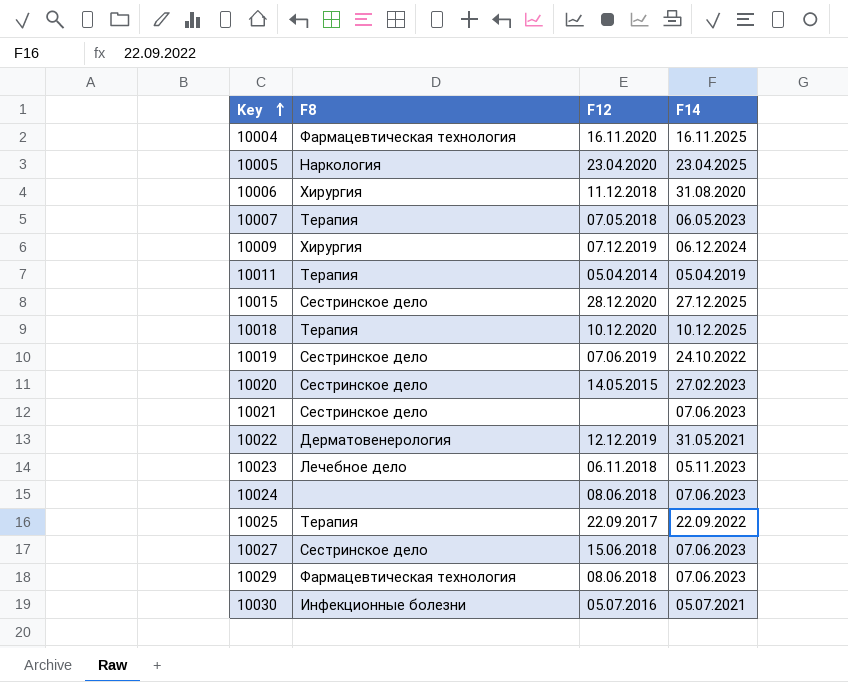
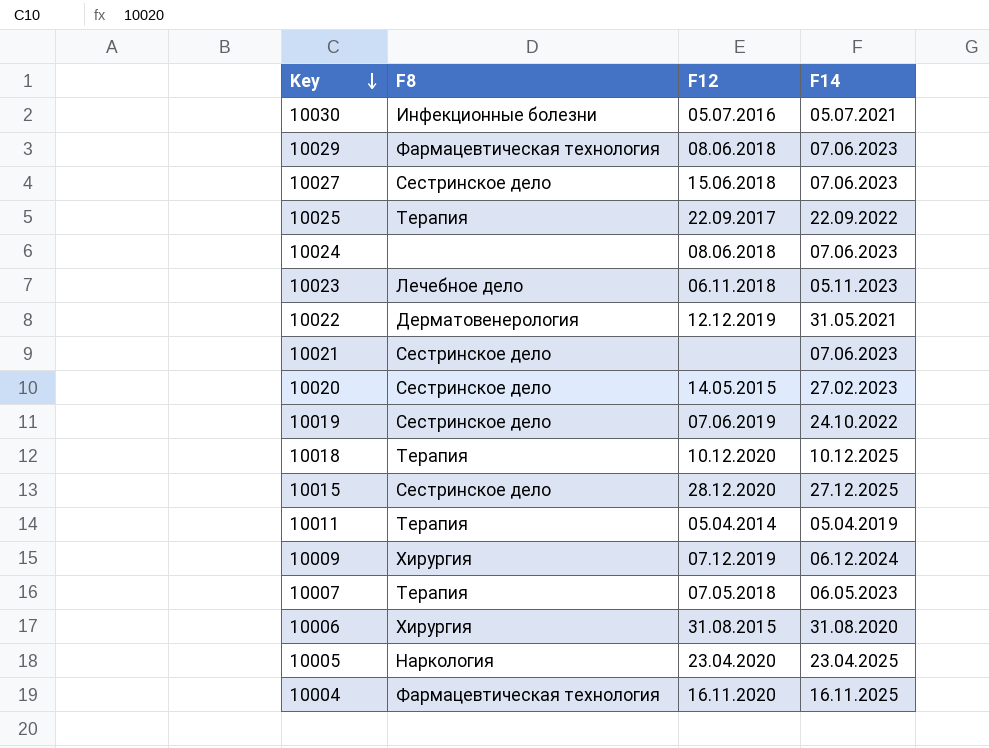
row order: Key ascending -> Key descending
10006 | F12: 11.12.2018 -> 31.08.2015

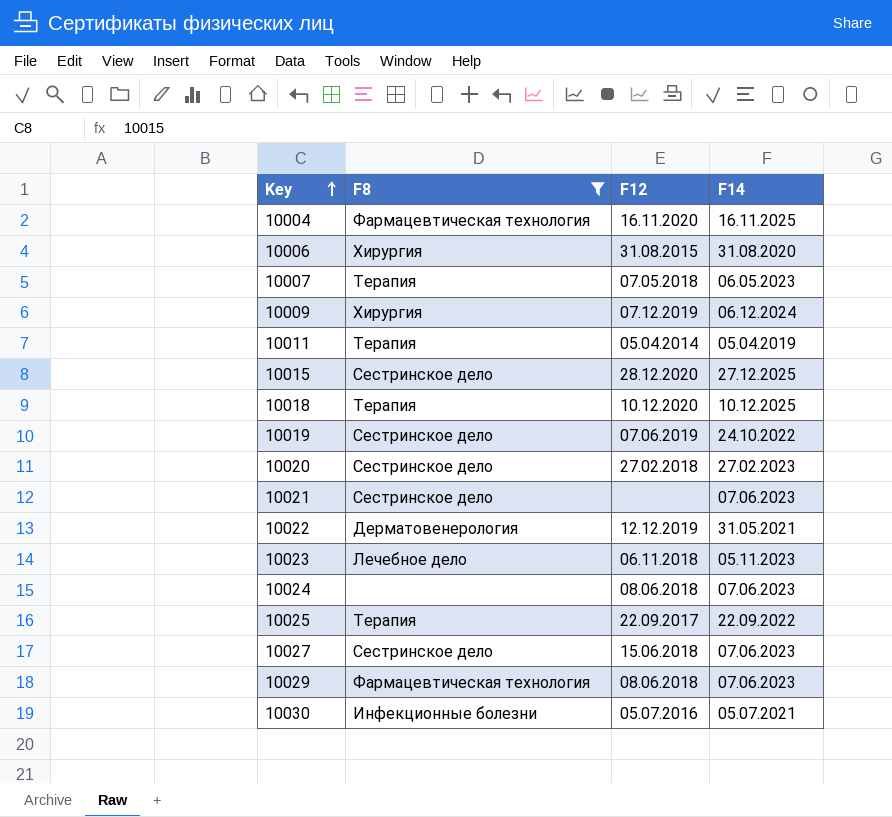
filter: none -> F8 != Наркология
row order: Key descending -> Key ascending
10020 | F12: 14.05.2015 -> 27.02.2018

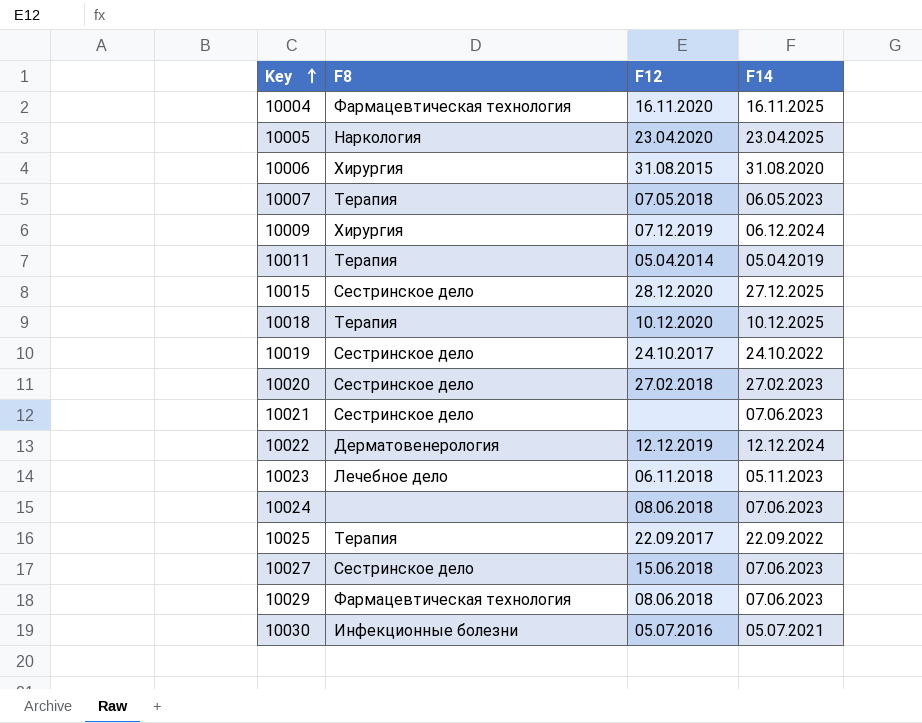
filter: F8 != Наркология -> none
10019 | F12: 07.06.2019 -> 24.10.2017
10022 | F14: 31.05.2021 -> 12.12.2024

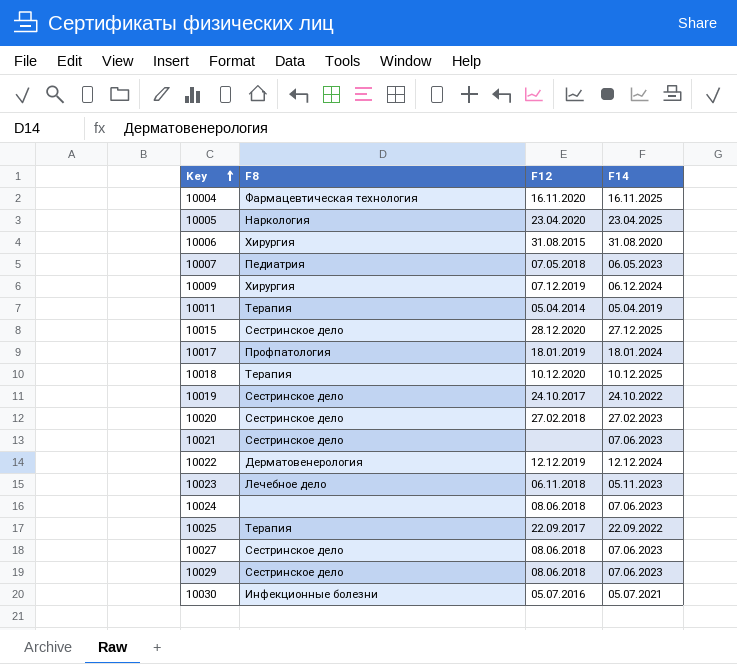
10007 | F8: Терапия -> Педиатрия
row 10017: none -> Профпатология | 18.01.2019 | 18.01.2024
10027 | F12: 15.06.2018 -> 08.06.2018
10029 | F8: Фармацевтическая технология -> Сестринское дело

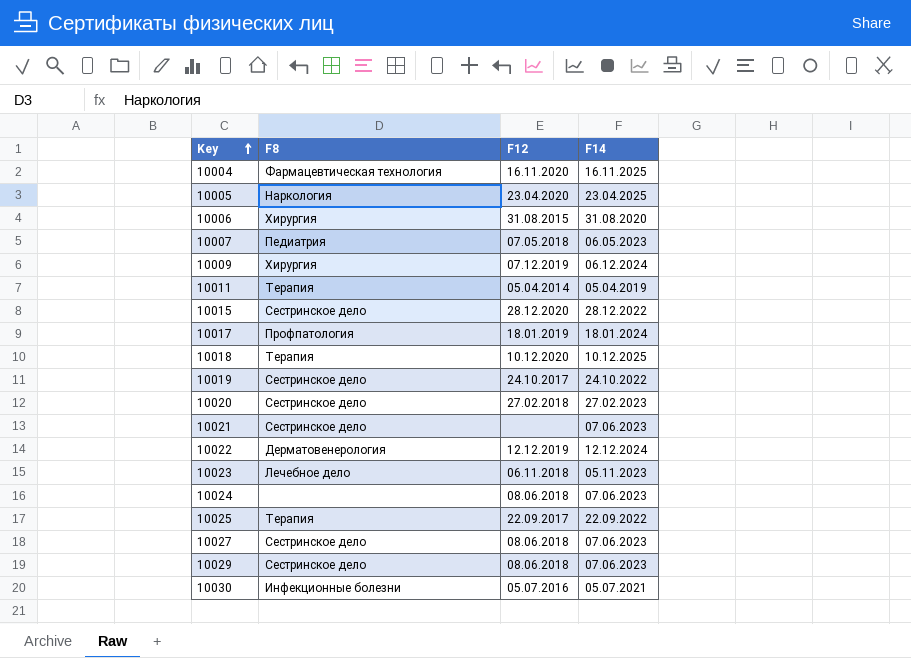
10015 | F14: 27.12.2025 -> 28.12.2022

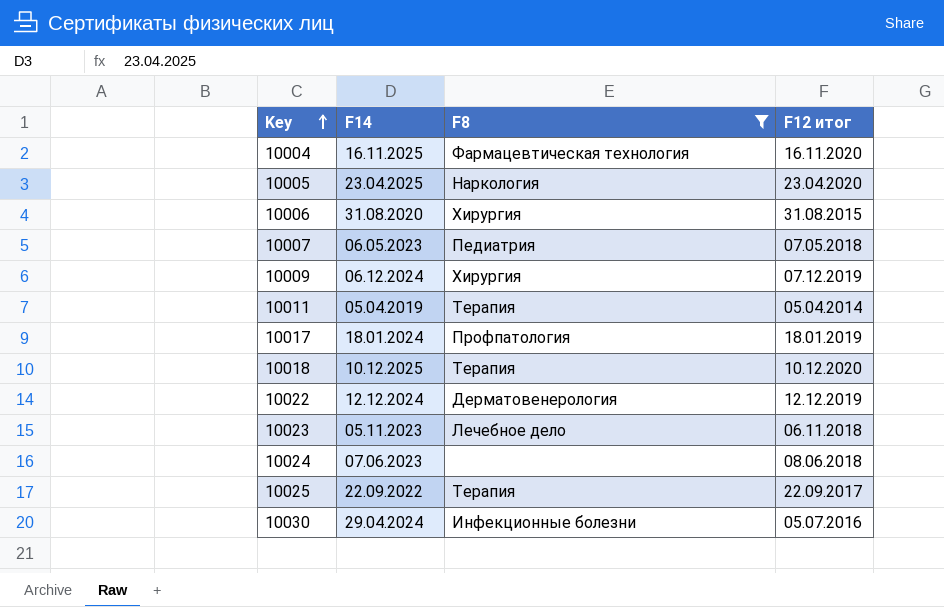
filter: none -> F8 != Сестринское дело
column F14 | position: 4 -> 2
column name: F12 -> F12 итог
10030 | F14: 05.07.2021 -> 29.04.2024

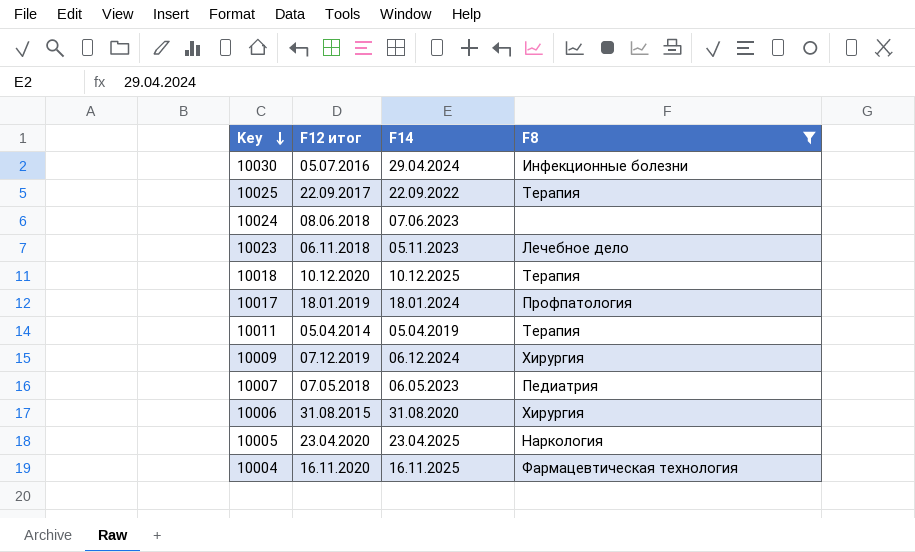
row order: Key ascending -> Key descending
column F12 итог | position: 4 -> 2
row 10022: 12.12.2024 | Дерматовенерология | 12.12.2019 -> none

